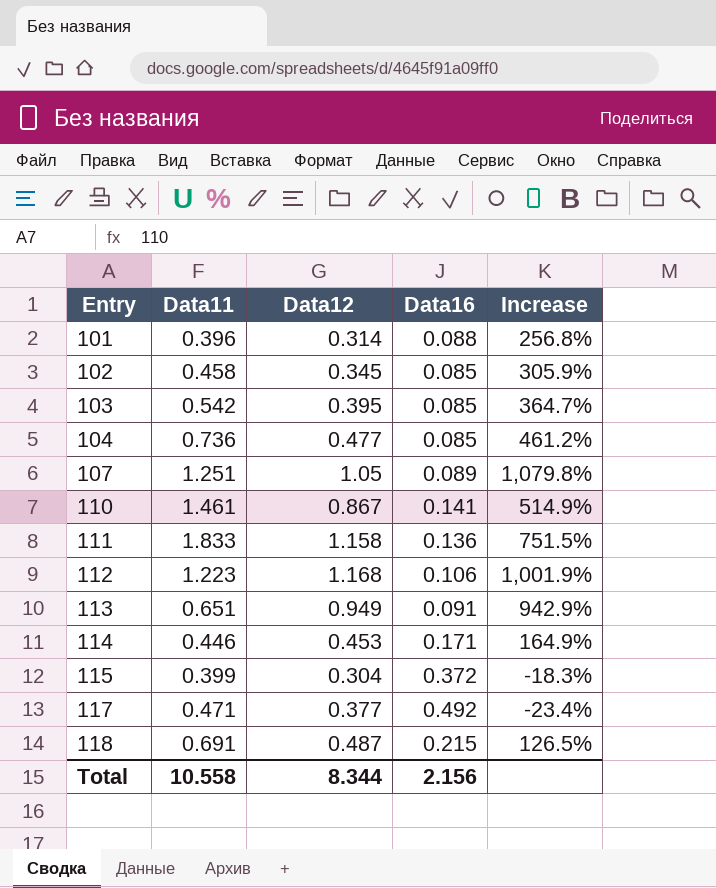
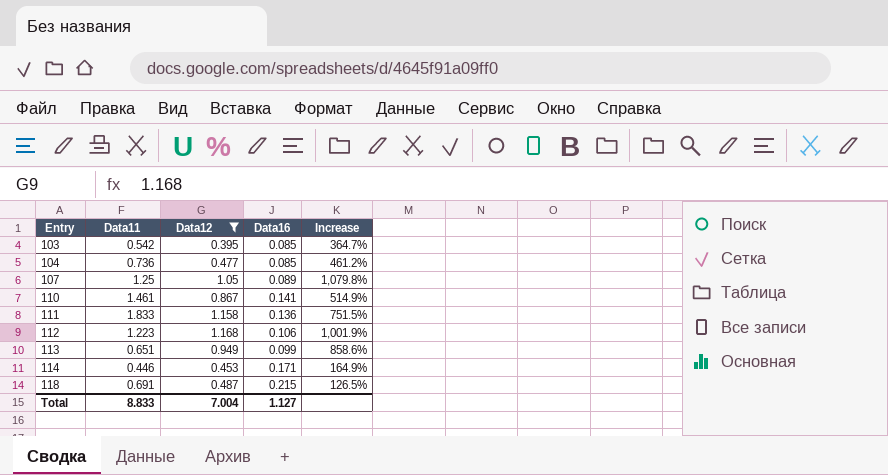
filter: none -> Data12 >= 0.395
107 | Data11: 1.251 -> 1.25
113 | Data16: 0.091 -> 0.099
113 | Increase: 942.9% -> 858.6%
Total | Data11: 10.558 -> 8.833
Total | Data12: 8.344 -> 7.004
Total | Data16: 2.156 -> 1.127

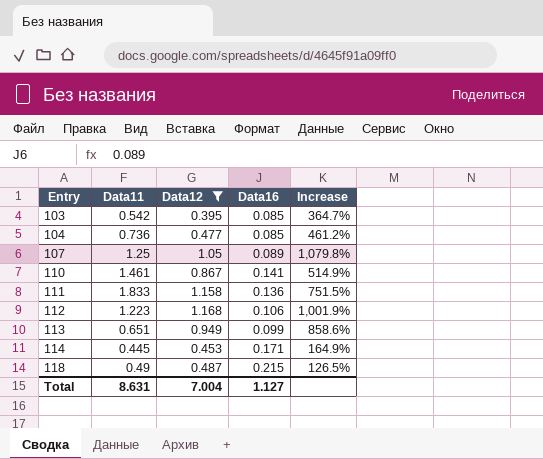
114 | Data11: 0.446 -> 0.445
118 | Data11: 0.691 -> 0.49
Total | Data11: 8.833 -> 8.631

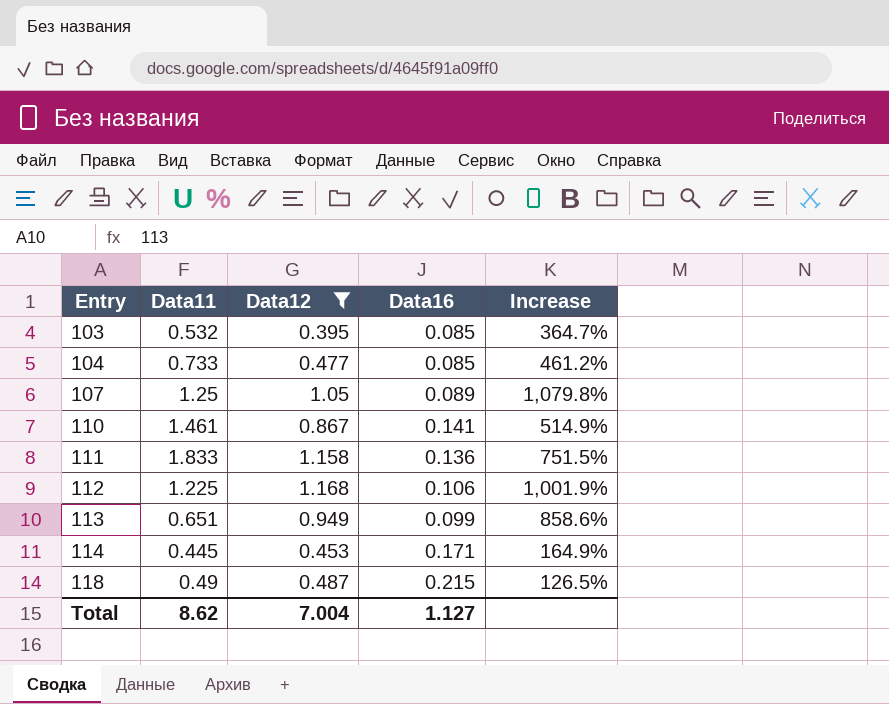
103 | Data11: 0.542 -> 0.532
104 | Data11: 0.736 -> 0.733
112 | Data11: 1.223 -> 1.225
Total | Data11: 8.631 -> 8.62

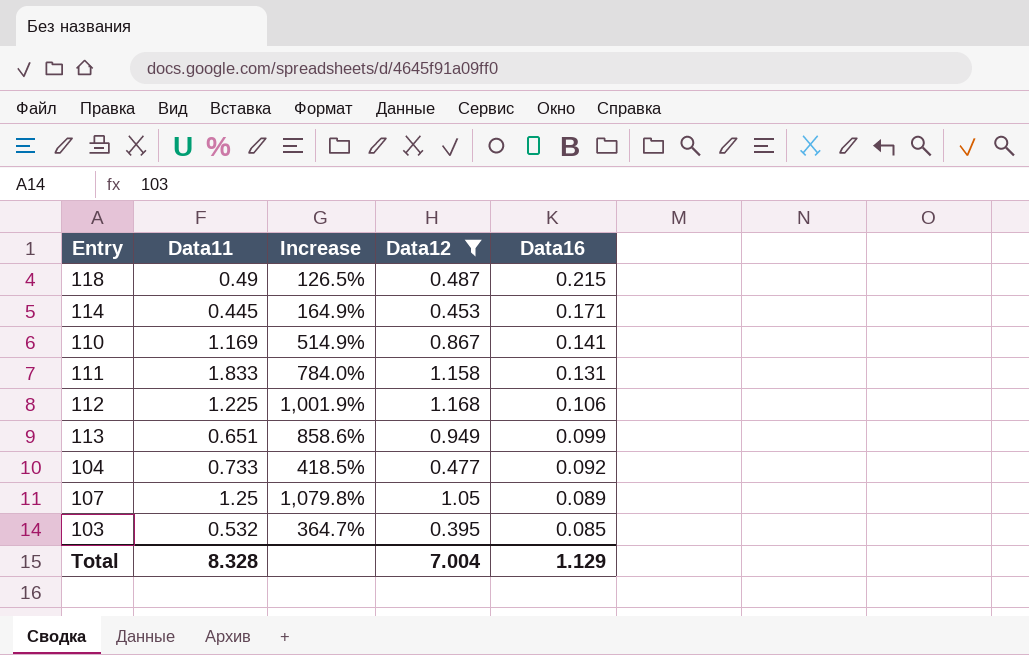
row order: Entry ascending -> Data16 descending
column Increase | position: 5 -> 3
110 | Data11: 1.461 -> 1.169
111 | Increase: 751.5% -> 784.0%
111 | Data16: 0.136 -> 0.131
104 | Increase: 461.2% -> 418.5%
104 | Data16: 0.085 -> 0.092
Total | Data11: 8.62 -> 8.328
Total | Data16: 1.127 -> 1.129

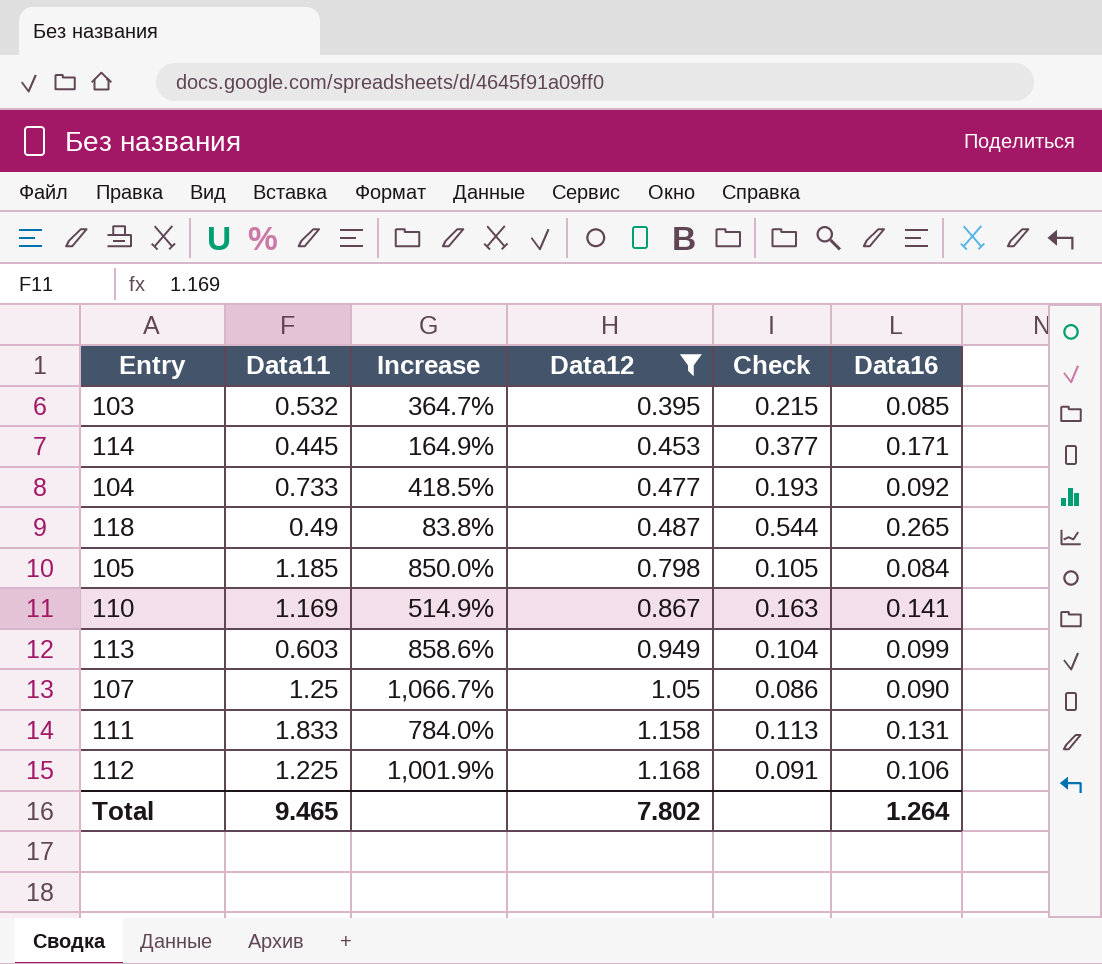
row order: Data16 descending -> Data12 ascending
column Check | formula: none -> [Data16] / [Data12]
118 | Increase: 126.5% -> 83.8%
118 | Data16: 0.215 -> 0.265
row 105: none -> 1.185 | 850.0% | 0.798 | 0.105 | 0.084
113 | Data11: 0.651 -> 0.603
107 | Increase: 1,079.8% -> 1,066.7%
107 | Data16: 0.089 -> 0.090
Total | Data11: 8.328 -> 9.465
Total | Data12: 7.004 -> 7.802
Total | Data16: 1.129 -> 1.264

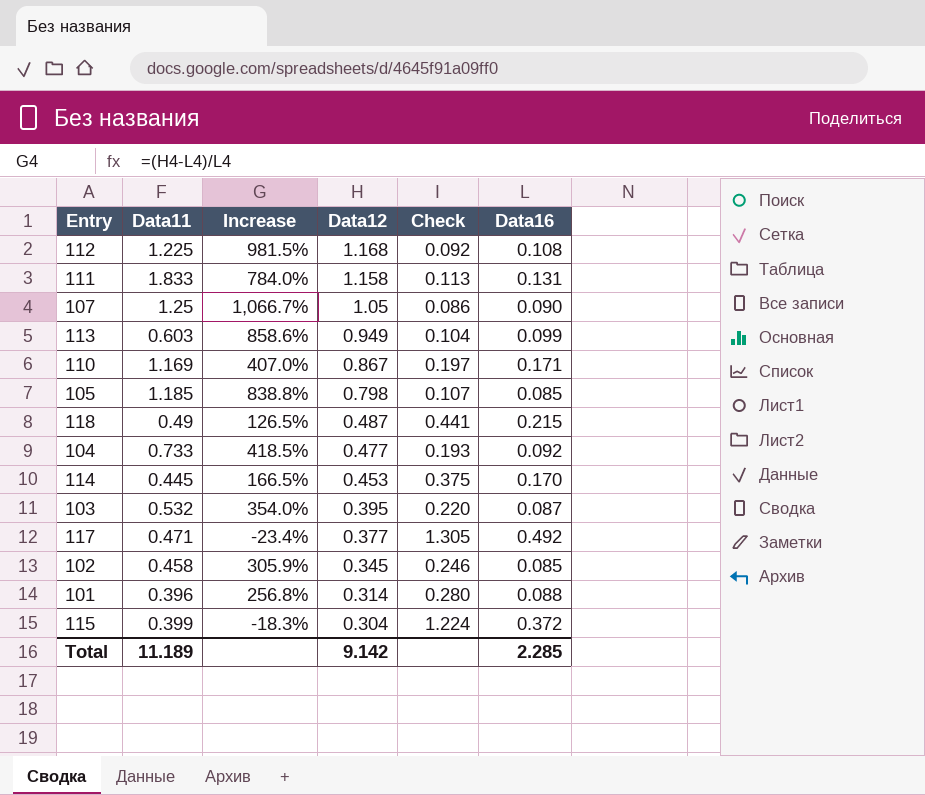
filter: Data12 >= 0.395 -> none
row order: Data12 ascending -> Data12 descending
112 | Increase: 1,001.9% -> 981.5%
112 | Check: 0.091 -> 0.092
112 | Data16: 0.106 -> 0.108
110 | Increase: 514.9% -> 407.0%
110 | Check: 0.163 -> 0.197
110 | Data16: 0.141 -> 0.171
105 | Increase: 850.0% -> 838.8%
105 | Check: 0.105 -> 0.107
105 | Data16: 0.084 -> 0.085
118 | Increase: 83.8% -> 126.5%
118 | Check: 0.544 -> 0.441
118 | Data16: 0.265 -> 0.215
114 | Increase: 164.9% -> 166.5%
114 | Check: 0.377 -> 0.375
114 | Data16: 0.171 -> 0.170
103 | Increase: 364.7% -> 354.0%
103 | Check: 0.215 -> 0.220
103 | Data16: 0.085 -> 0.087
Total | Data11: 9.465 -> 11.189
Total | Data12: 7.802 -> 9.142
Total | Data16: 1.264 -> 2.285

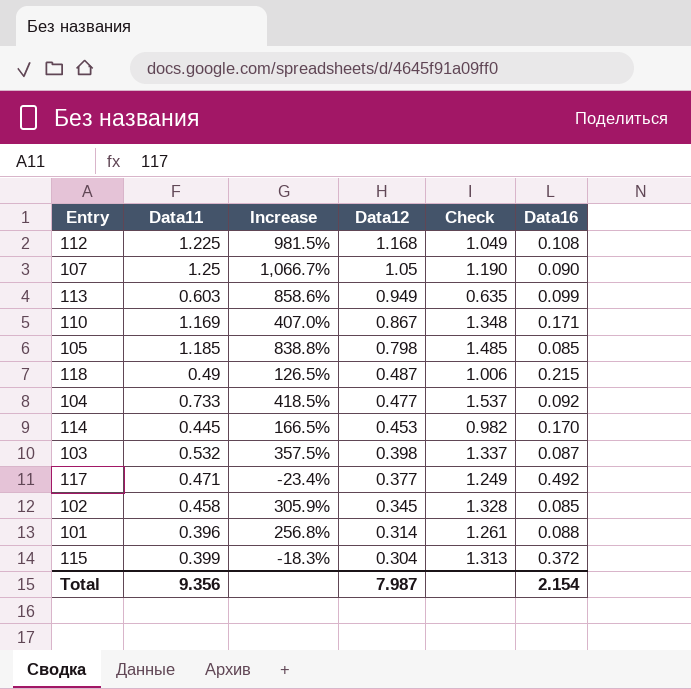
column Check | formula: [Data16] / [Data12] -> [Data11] / [Data12]
row 111: 1.833 | 784.0% | 1.158 | 0.113 | 0.131 -> none
103 | Increase: 354.0% -> 357.5%
103 | Data12: 0.395 -> 0.398
Total | Data11: 11.189 -> 9.356
Total | Data12: 9.142 -> 7.987
Total | Data16: 2.285 -> 2.154

